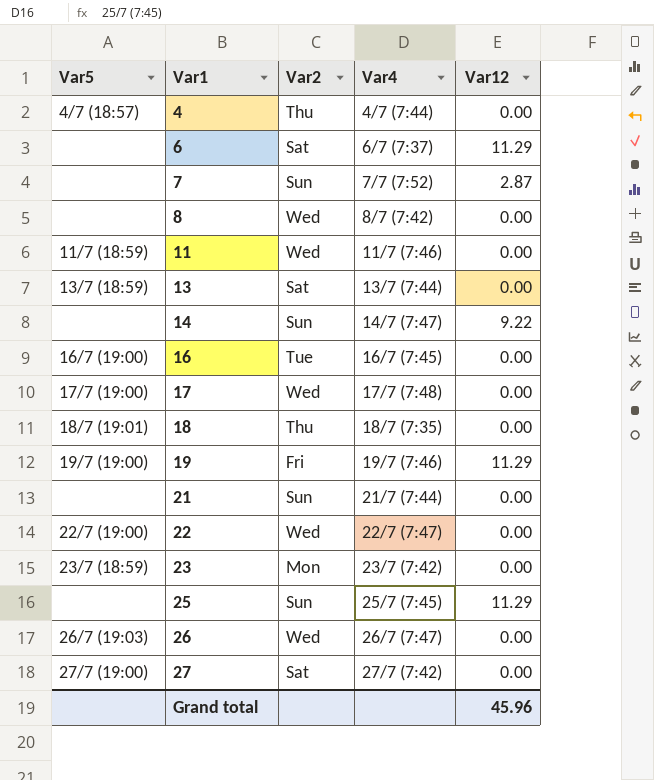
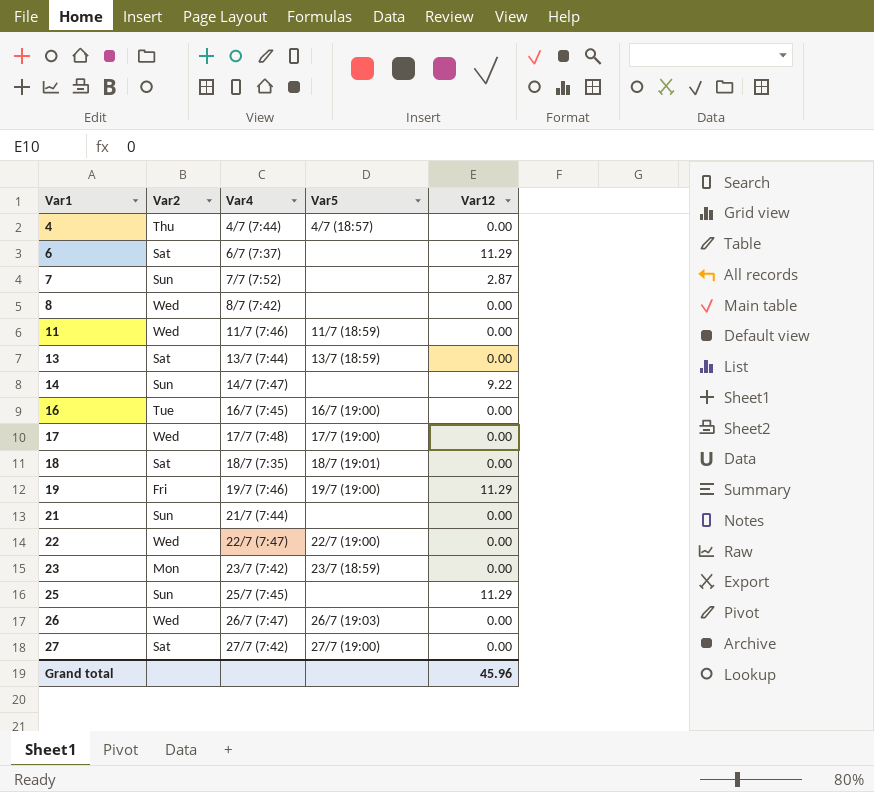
column Var5 | position: 1 -> 4
18 | Var2: Thu -> Sat

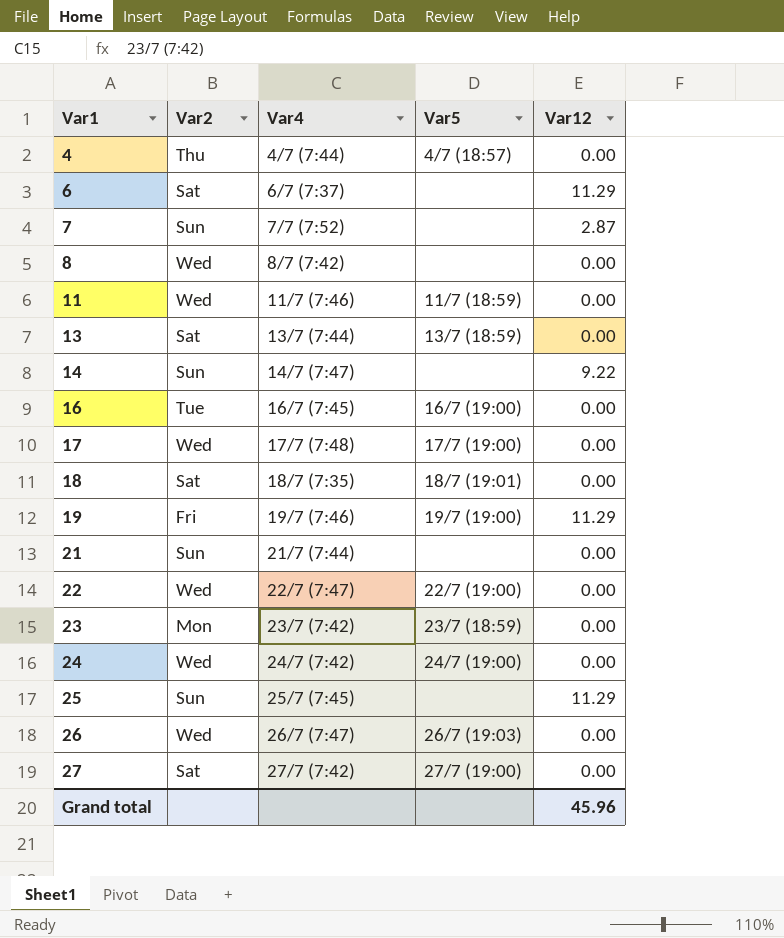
row 24: none -> Wed | 24/7 (7:42) | 24/7 (19:00) | 0.00

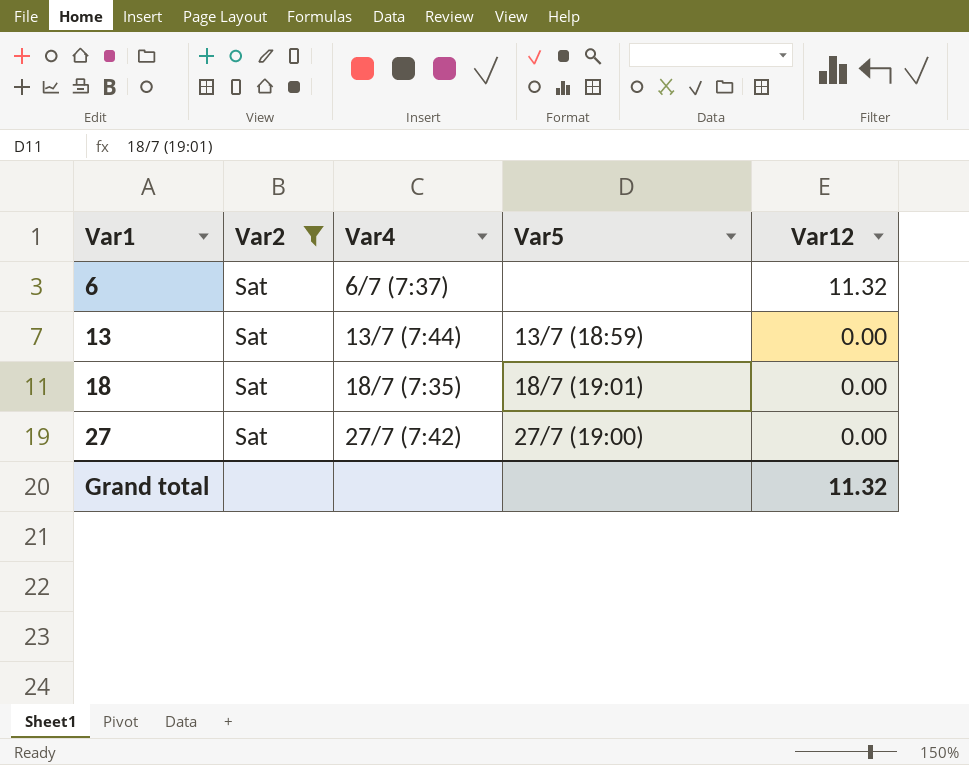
filter: none -> Var2 = Sat
6 | Var12: 11.29 -> 11.32
Grand total | Var12: 45.96 -> 11.32

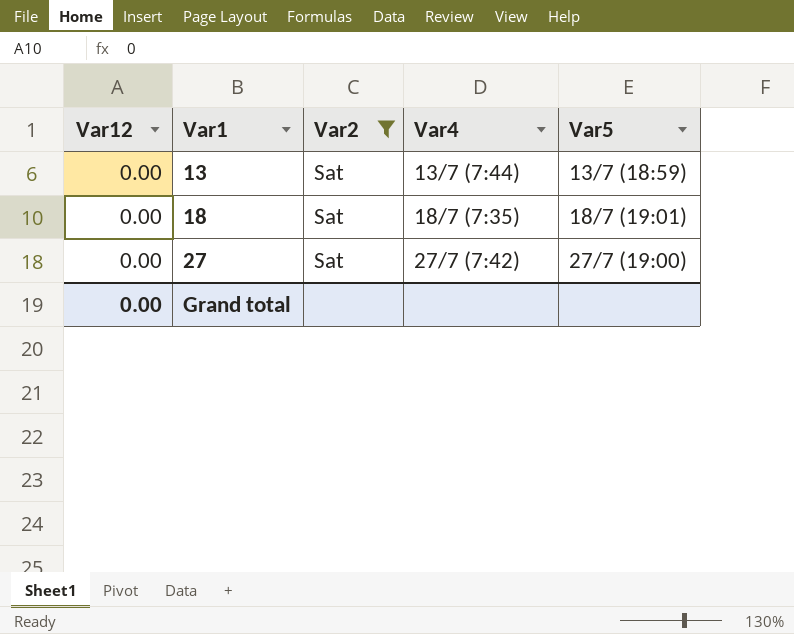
column Var12 | position: 5 -> 1
row 6: Sat | 6/7 (7:37) | none | 11.32 -> none
Grand total | Var12: 11.32 -> 0.00

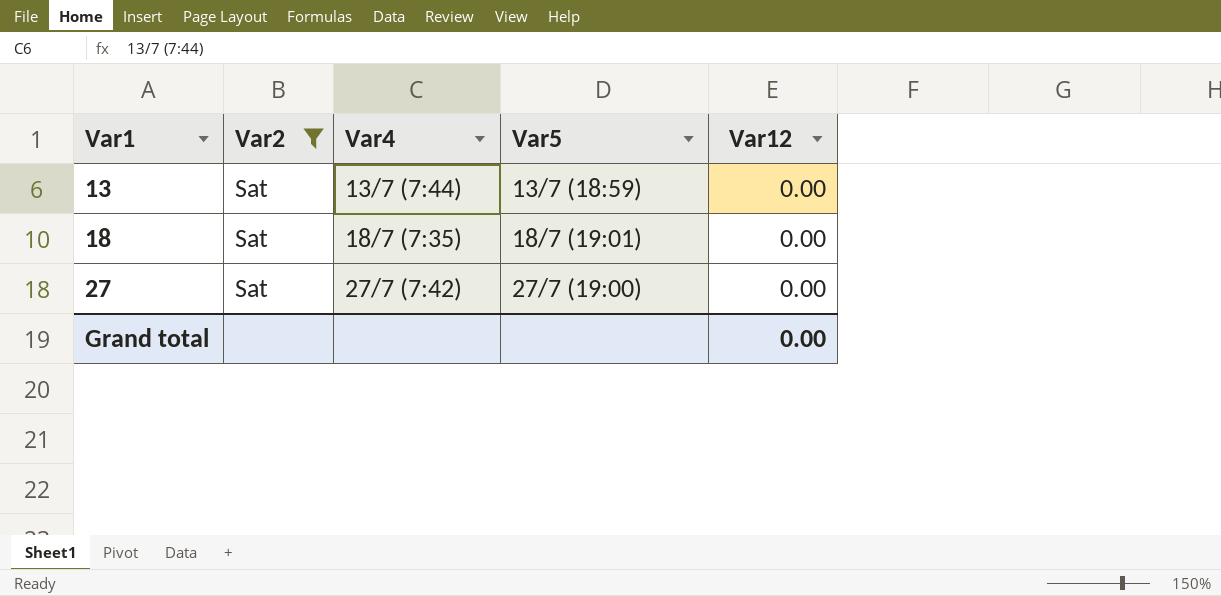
column Var12 | position: 1 -> 5

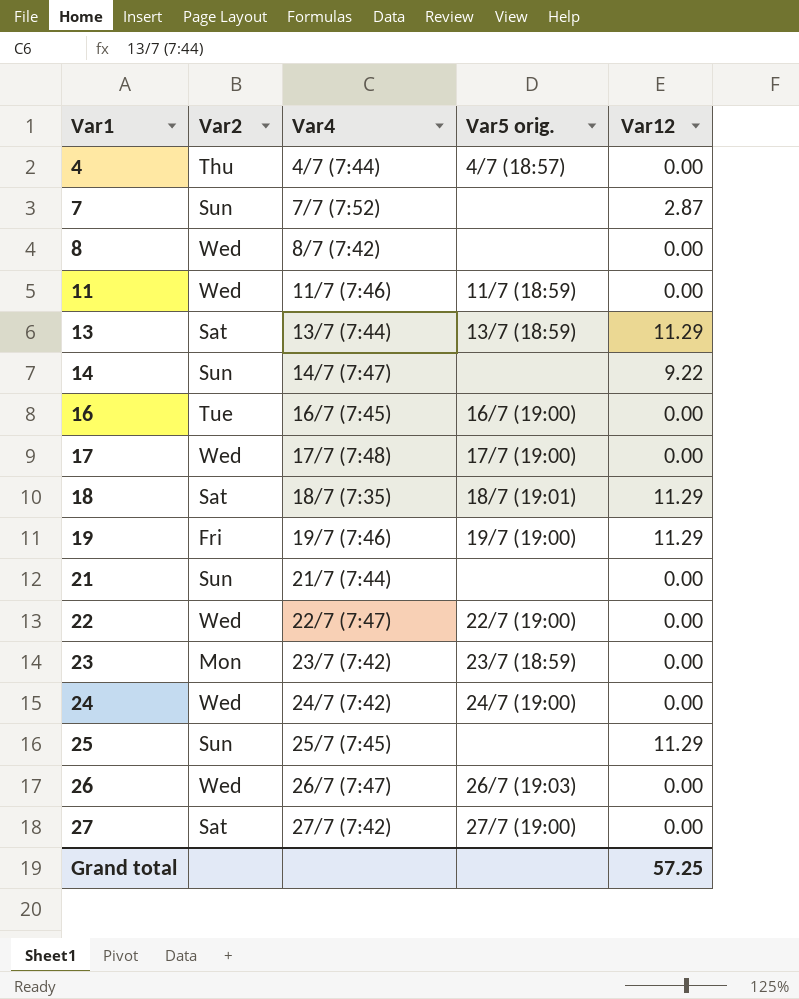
filter: Var2 = Sat -> none
column name: Var5 -> Var5 orig.
13 | Var12: 0.00 -> 11.29
18 | Var12: 0.00 -> 11.29
Grand total | Var12: 0.00 -> 57.25

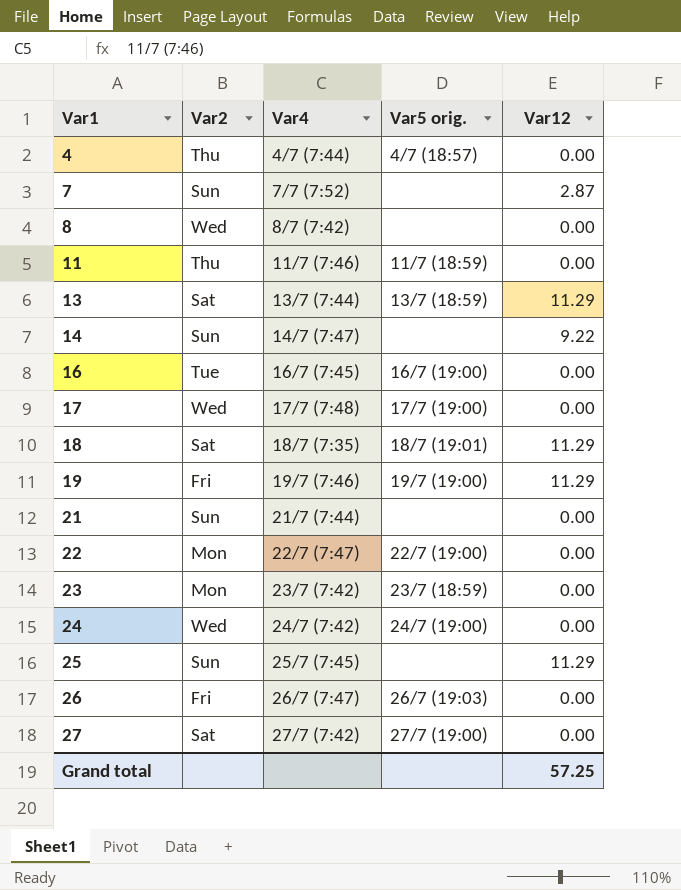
11 | Var2: Wed -> Thu
22 | Var2: Wed -> Mon
26 | Var2: Wed -> Fri

